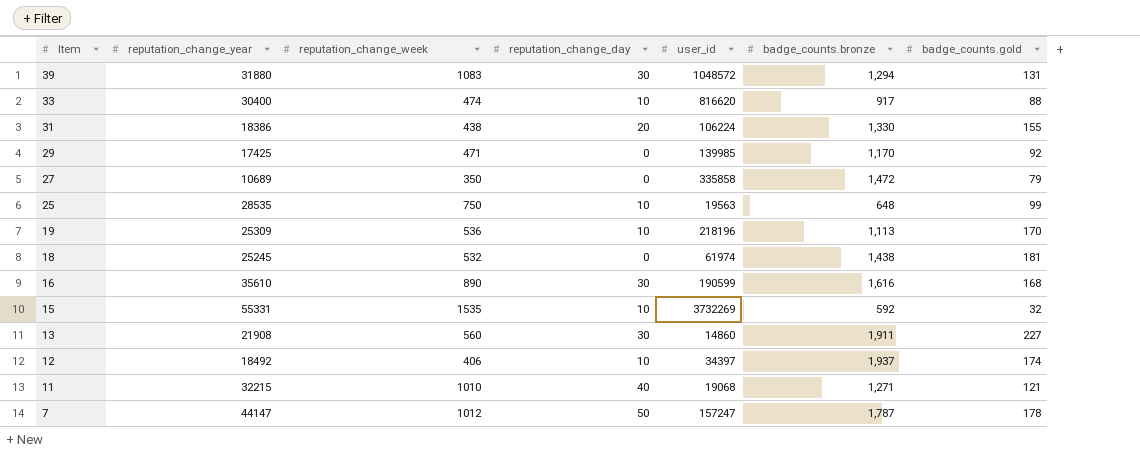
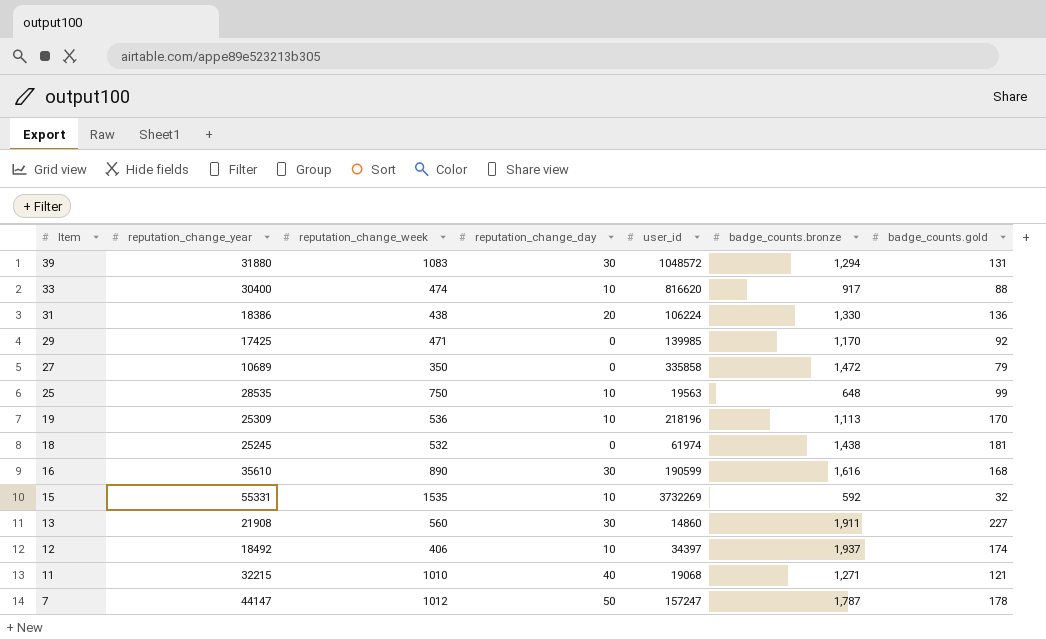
31 | badge_counts.gold: 155 -> 136

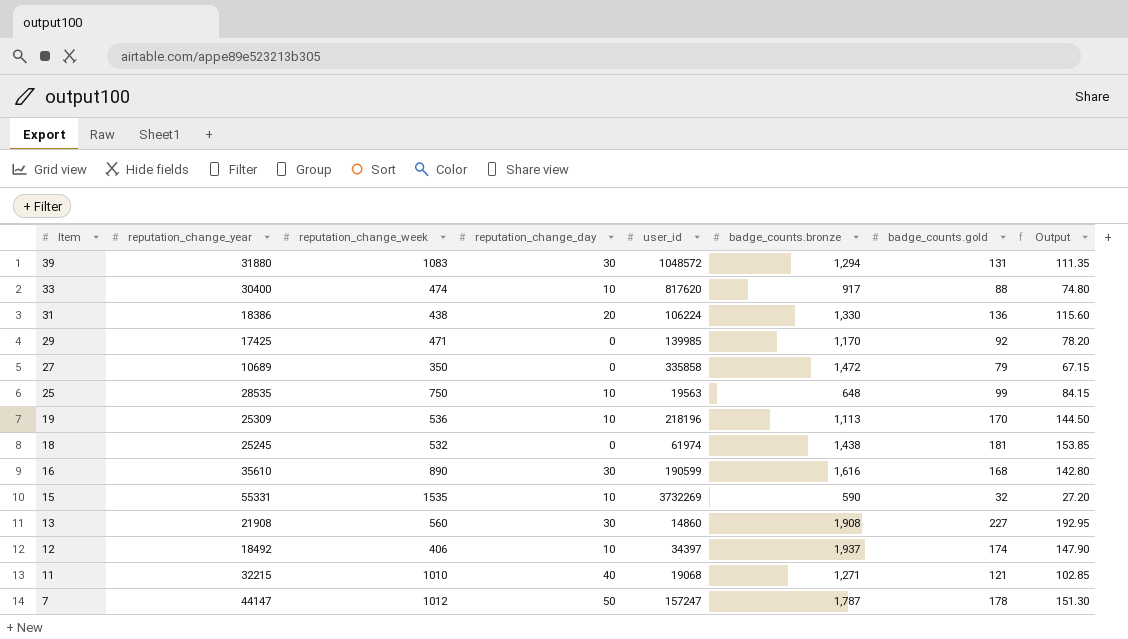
column Output | formula: none -> [badge_counts.gold] * 0.85
33 | user_id: 816620 -> 817620
15 | badge_counts.bronze: 592 -> 590
13 | badge_counts.bronze: 1,911 -> 1,908

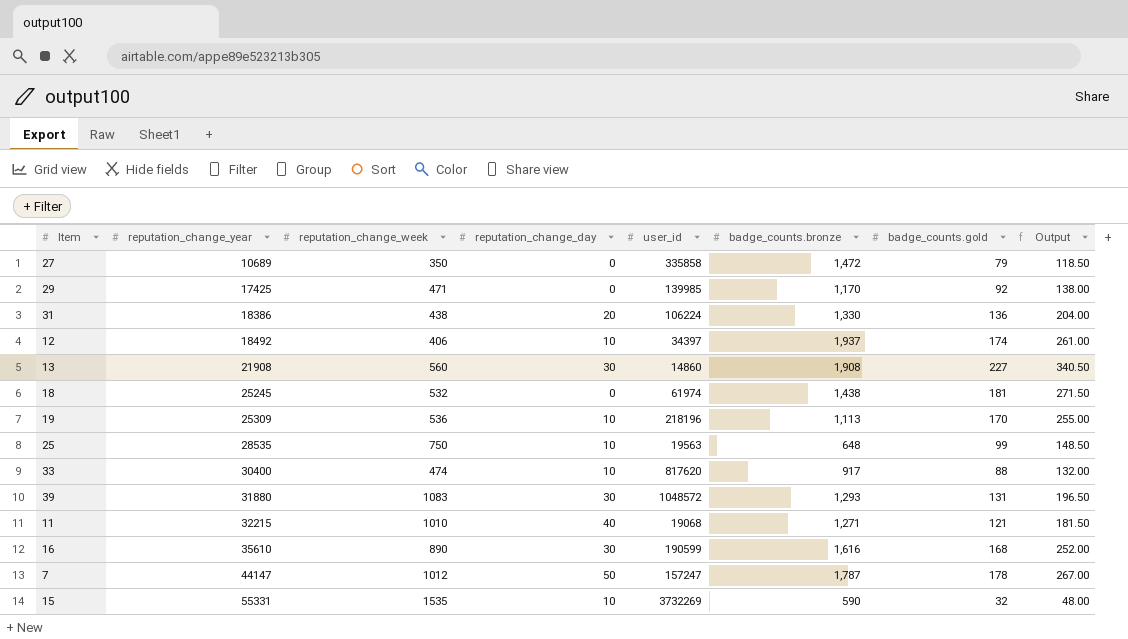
row order: Item descending -> reputation_change_year ascending
column Output | formula: [badge_counts.gold] * 0.85 -> [badge_counts.gold] * 1.5
39 | badge_counts.bronze: 1,294 -> 1,293

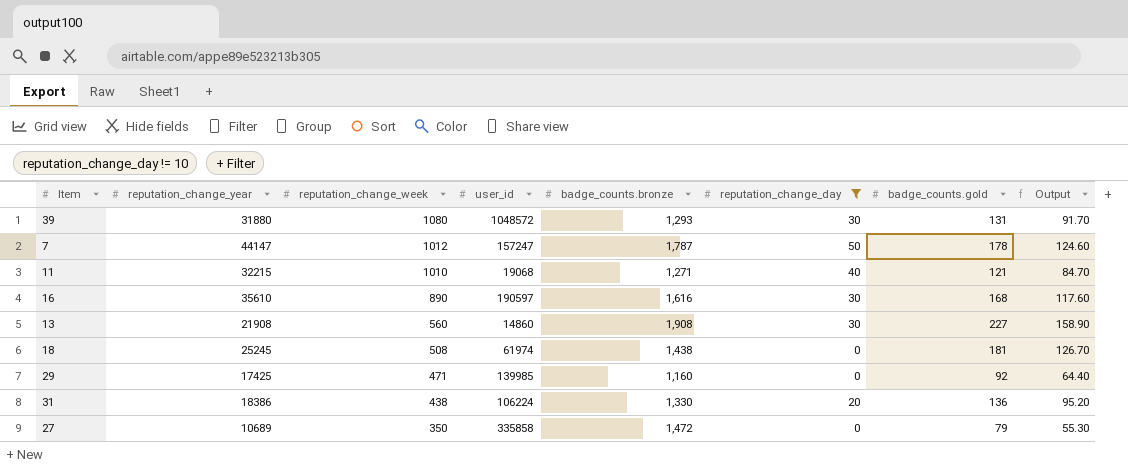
filter: none -> reputation_change_day != 10
row order: reputation_change_year ascending -> reputation_change_week descending
column reputation_change_day | position: 4 -> 6
column Output | formula: [badge_counts.gold] * 1.5 -> [badge_counts.gold] * 0.7
39 | reputation_change_week: 1083 -> 1080
16 | user_id: 190599 -> 190597
18 | reputation_change_week: 532 -> 508
29 | badge_counts.bronze: 1,170 -> 1,160

